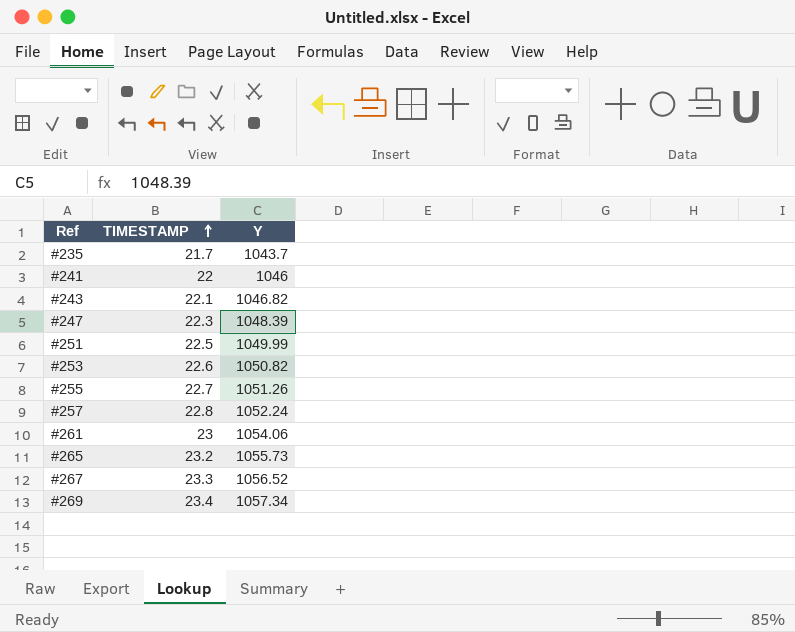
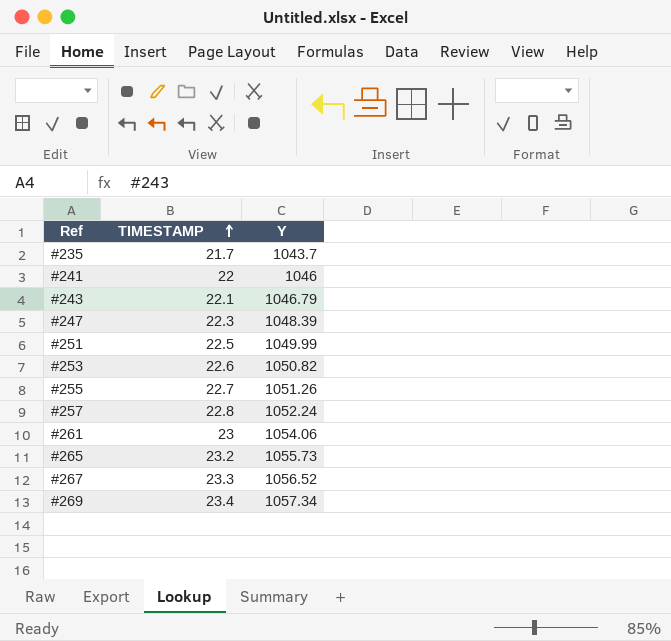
#243 | Y: 1046.82 -> 1046.79

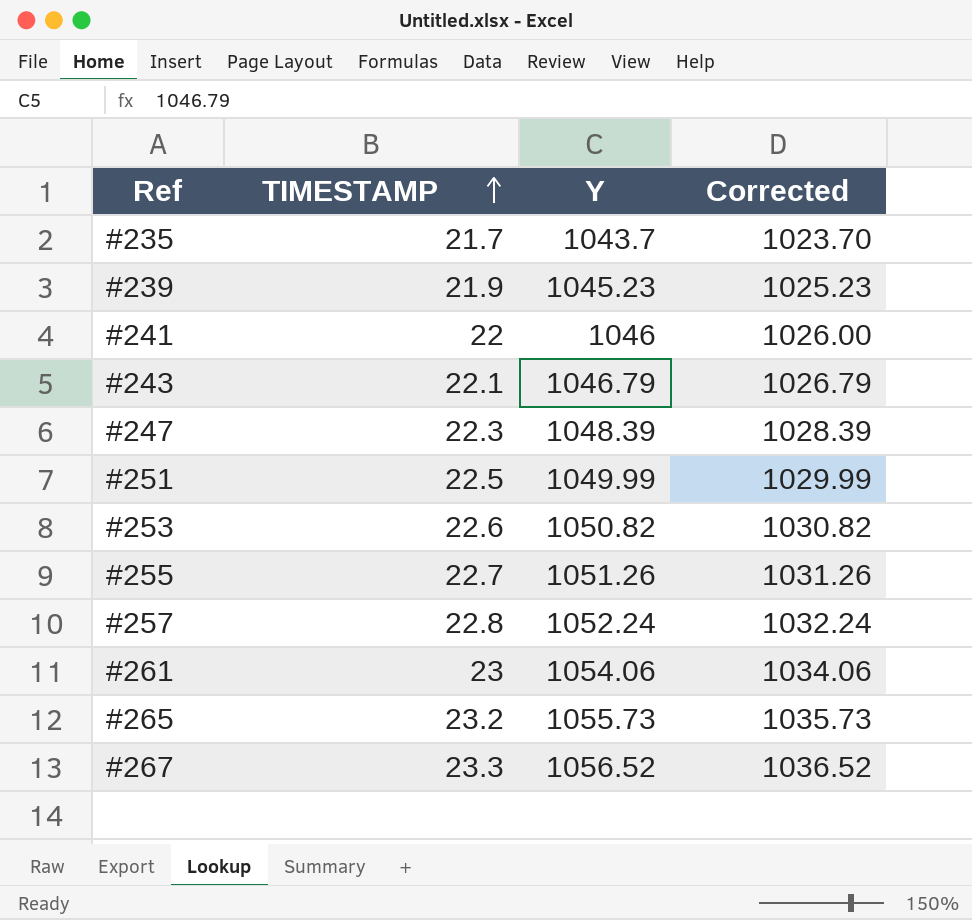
column Corrected | formula: none -> [Y] - 20
row #269: 23.4 | 1057.34 -> none
row #239: none -> 21.9 | 1045.23 | 1025.23

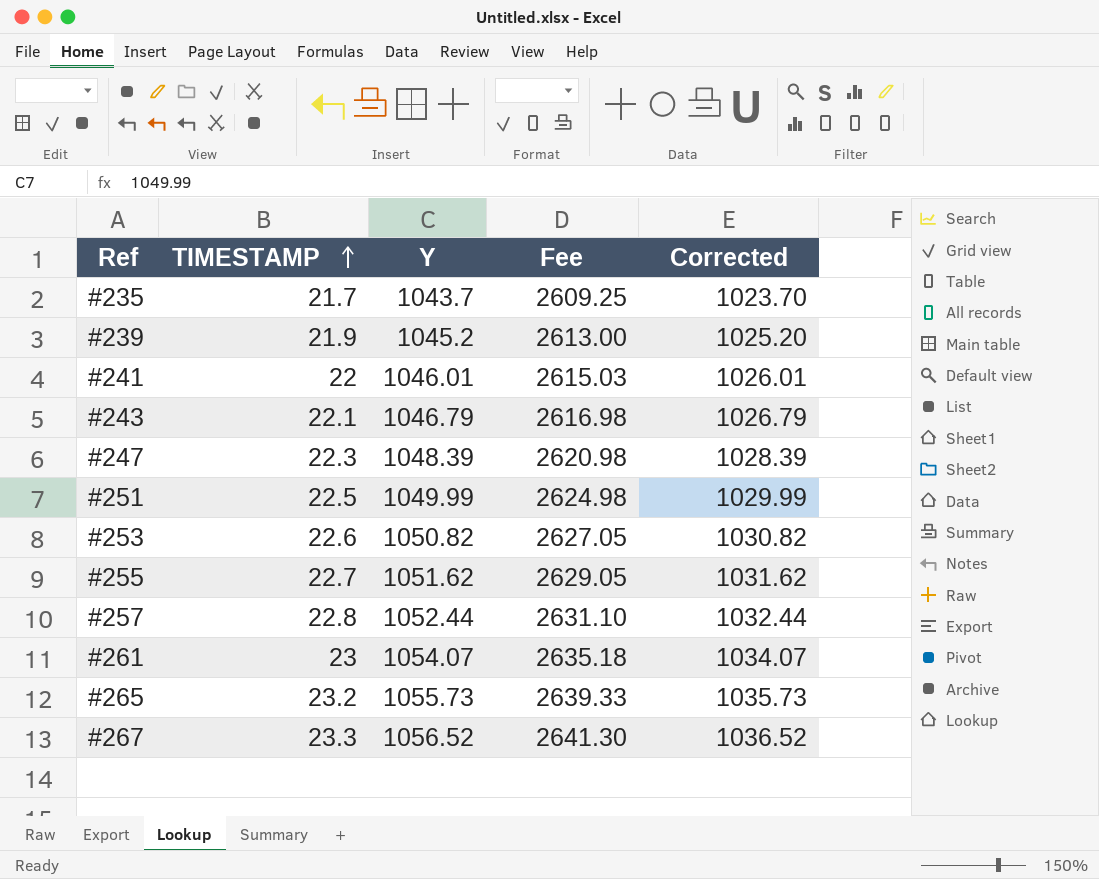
column Fee | formula: none -> [Y] * 2.5
#239 | Y: 1045.23 -> 1045.2
#239 | Corrected: 1025.23 -> 1025.20
#241 | Y: 1046 -> 1046.01
#241 | Corrected: 1026.00 -> 1026.01
#255 | Y: 1051.26 -> 1051.62
#255 | Corrected: 1031.26 -> 1031.62
#257 | Y: 1052.24 -> 1052.44
#257 | Corrected: 1032.24 -> 1032.44
#261 | Y: 1054.06 -> 1054.07
#261 | Corrected: 1034.06 -> 1034.07

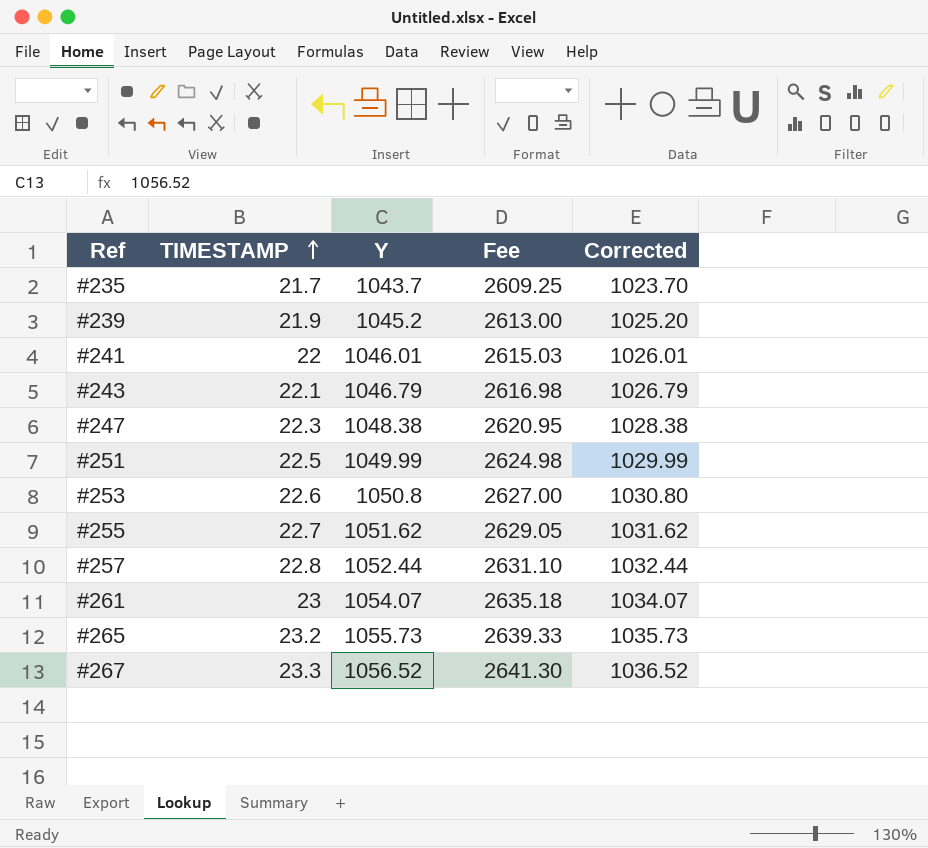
#247 | Y: 1048.39 -> 1048.38
#247 | Fee: 2620.98 -> 2620.95
#247 | Corrected: 1028.39 -> 1028.38
#253 | Y: 1050.82 -> 1050.8
#253 | Fee: 2627.05 -> 2627.00
#253 | Corrected: 1030.82 -> 1030.80

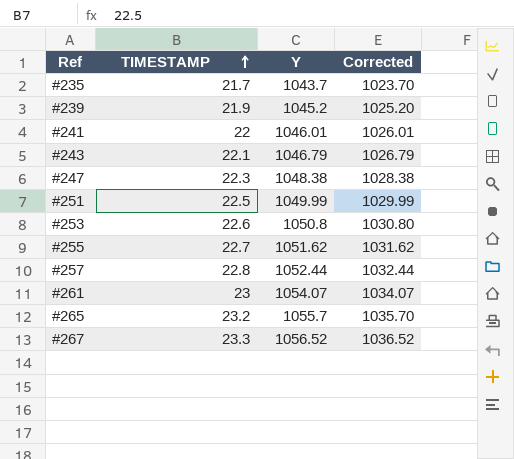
column Fee | formula: [Y] * 2.5 -> none
#265 | Y: 1055.73 -> 1055.7
#265 | Corrected: 1035.73 -> 1035.70

